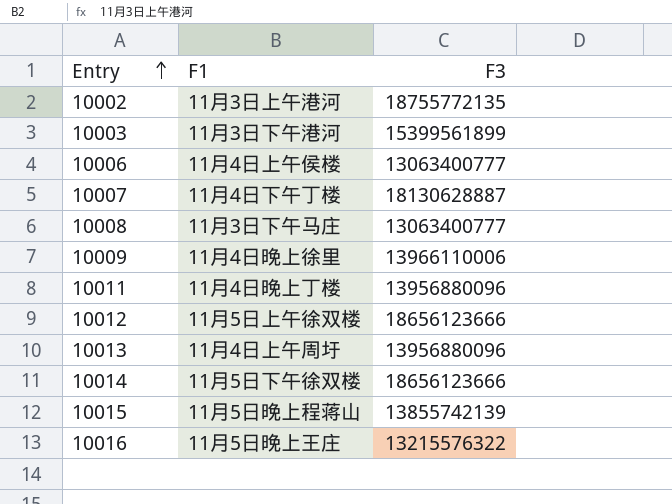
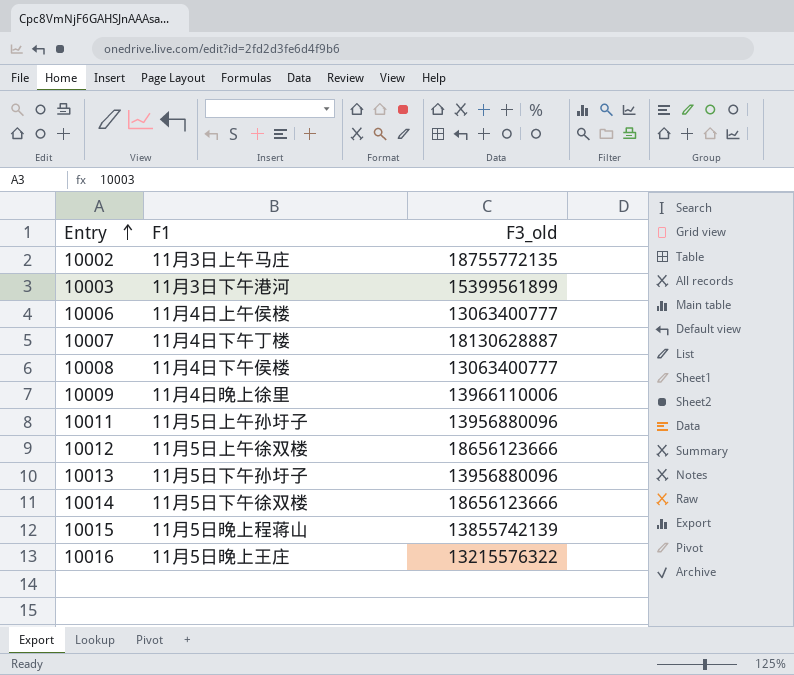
column name: F3 -> F3_old
10002 | F1: 11月3日上午港河 -> 11月3日上午马庄
10008 | F1: 11月3日下午马庄 -> 11月4日下午侯楼
10011 | F1: 11月4日晚上丁楼 -> 11月5日上午孙圩子
10013 | F1: 11月4日上午周圩 -> 11月5日下午孙圩子

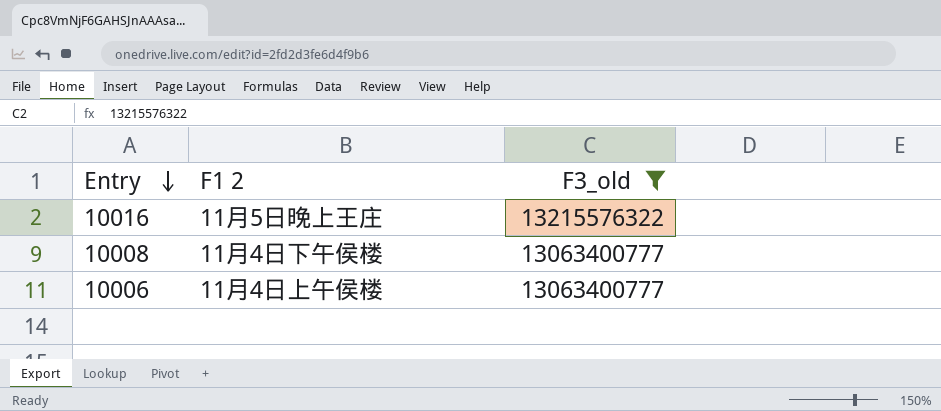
filter: none -> F3_old <= 13215576322
row order: Entry ascending -> Entry descending
column name: F1 -> F1 2

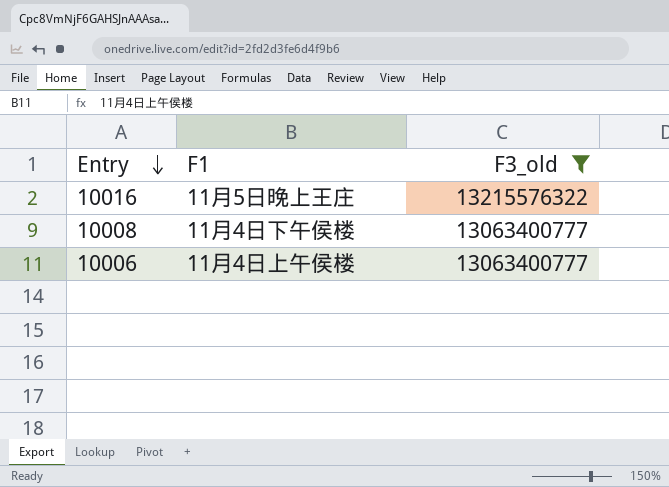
column name: F1 2 -> F1

